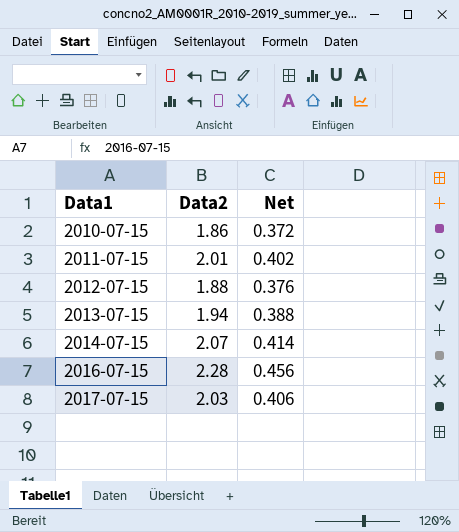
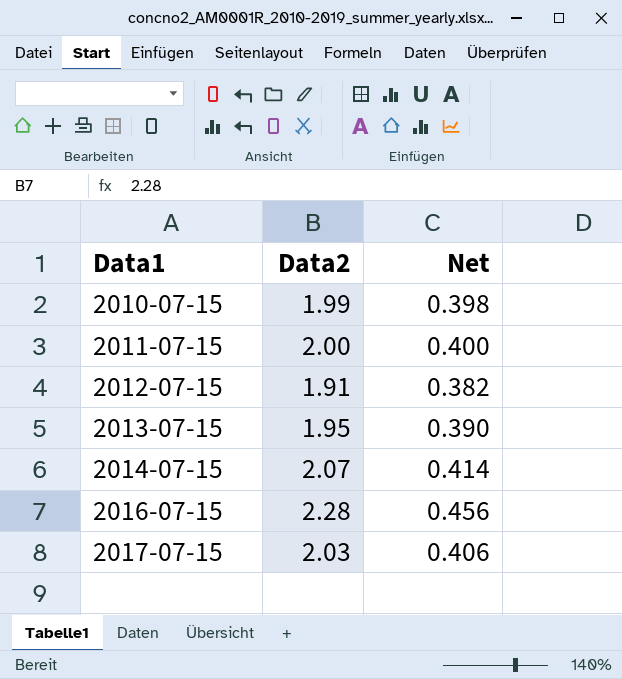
2010-07-15 | Data2: 1.86 -> 1.99
2010-07-15 | Net: 0.372 -> 0.398
2011-07-15 | Data2: 2.01 -> 2.00
2011-07-15 | Net: 0.402 -> 0.400
2012-07-15 | Data2: 1.88 -> 1.91
2012-07-15 | Net: 0.376 -> 0.382
2013-07-15 | Data2: 1.94 -> 1.95
2013-07-15 | Net: 0.388 -> 0.390

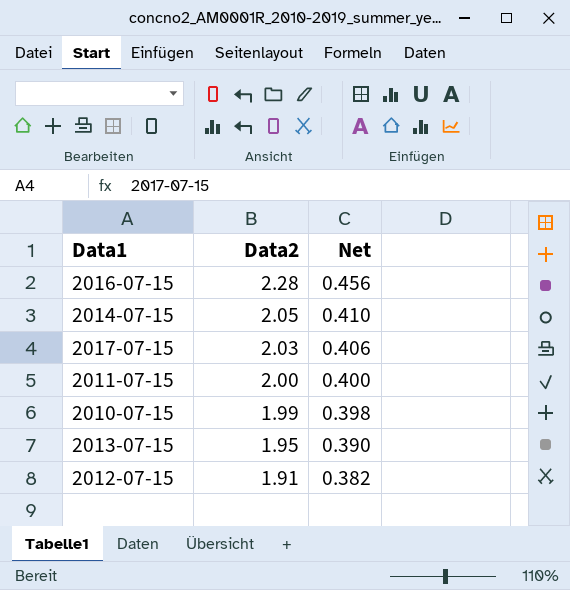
row order: Data1 ascending -> Data2 descending
2014-07-15 | Data2: 2.07 -> 2.05
2014-07-15 | Net: 0.414 -> 0.410

